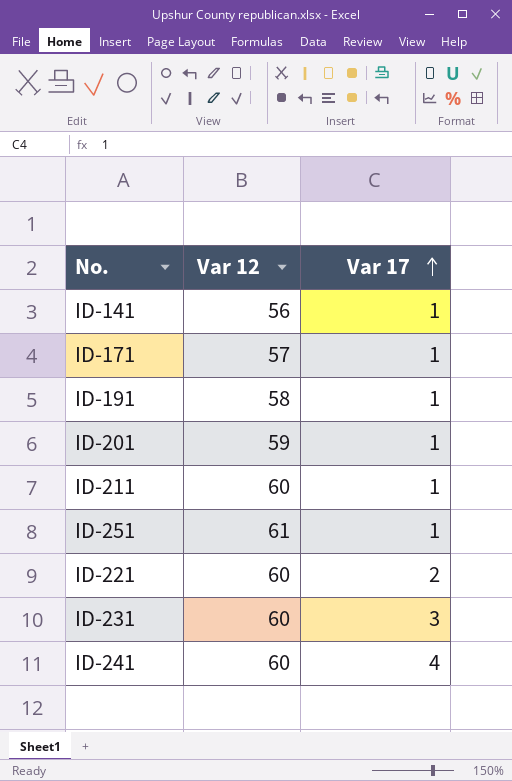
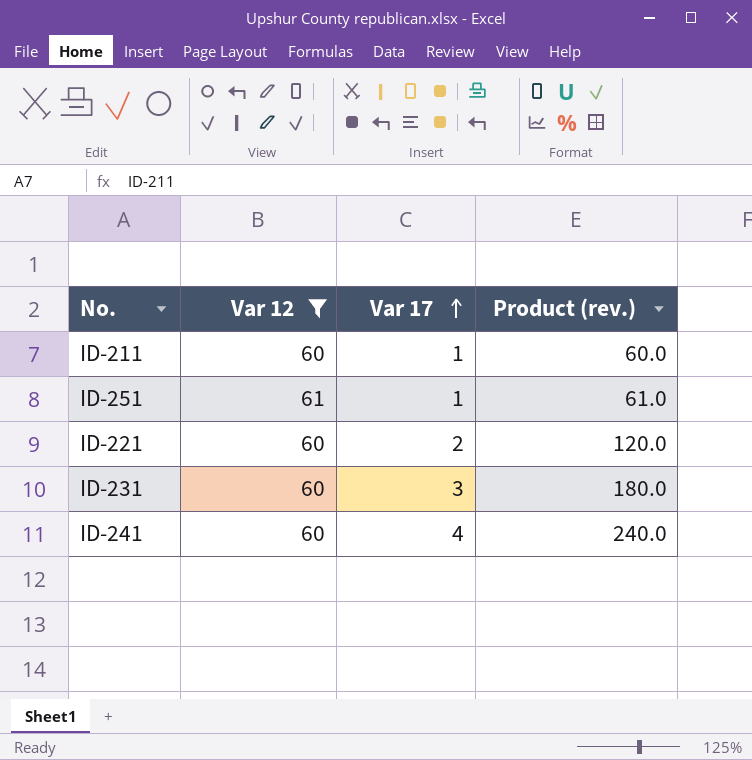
filter: none -> Var 12 >= 60
column Product (rev.) | formula: none -> [Var 12] * [Var 17]

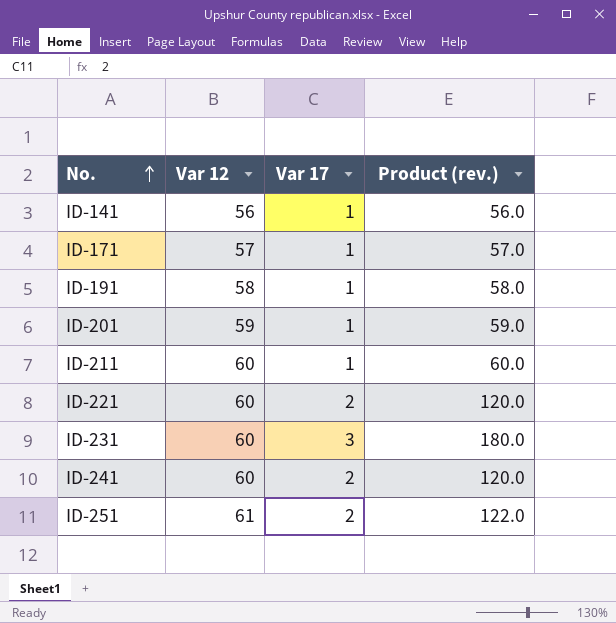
filter: Var 12 >= 60 -> none
row order: Var 17 ascending -> No. ascending
ID-241 | Var 17: 4 -> 2
ID-241 | Product (rev.): 240.0 -> 120.0
ID-251 | Var 17: 1 -> 2
ID-251 | Product (rev.): 61.0 -> 122.0

